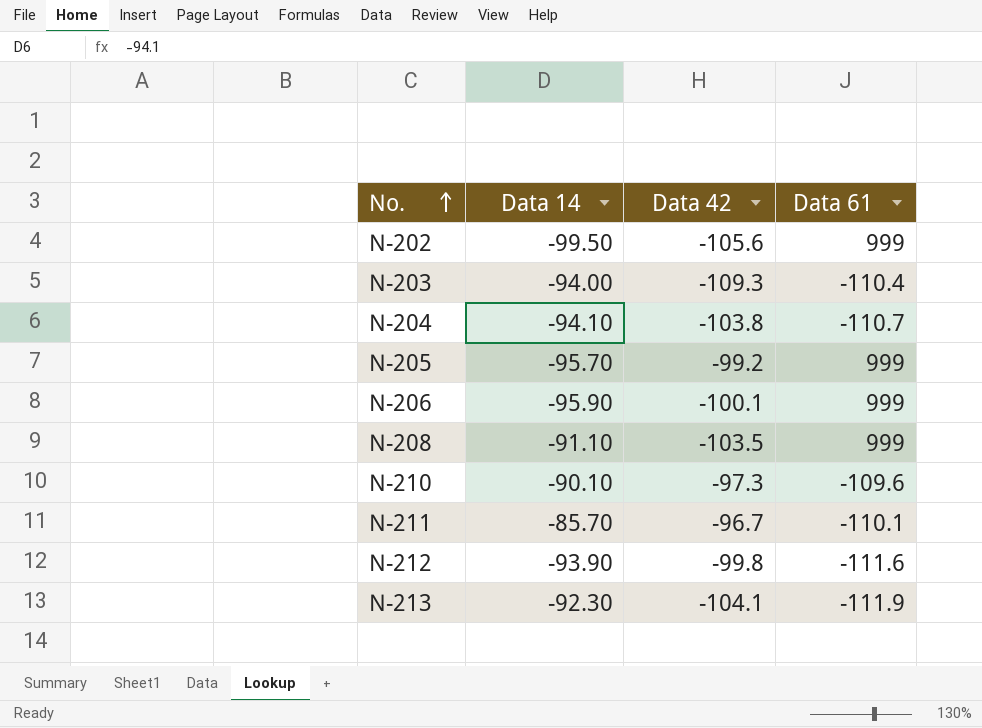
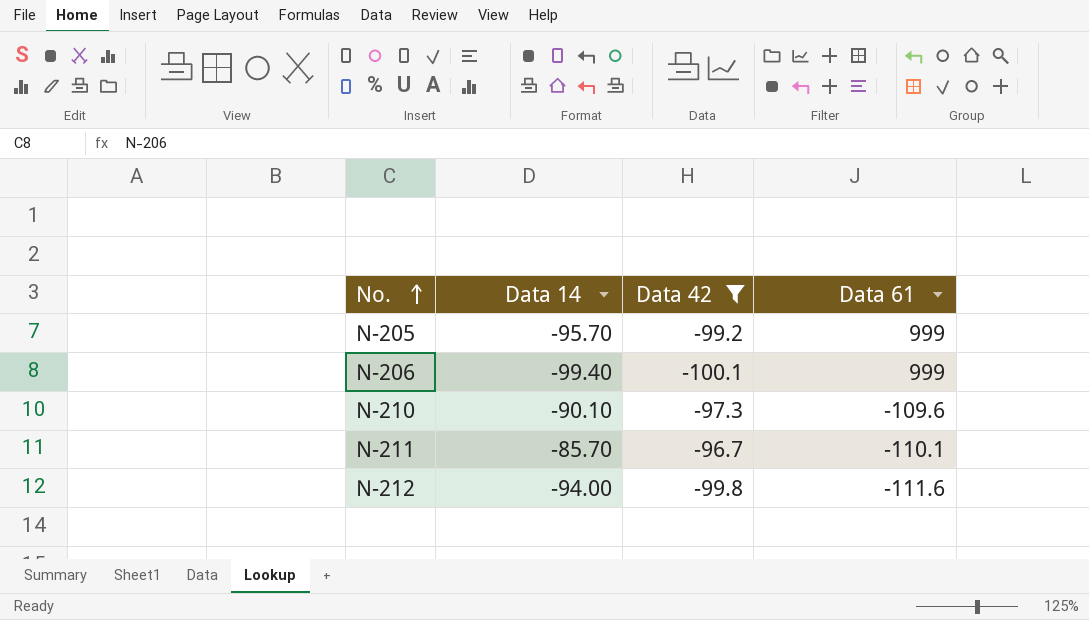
filter: none -> Data 42 >= -100.1
N-206 | Data 14: -95.90 -> -99.40
N-212 | Data 14: -93.90 -> -94.00

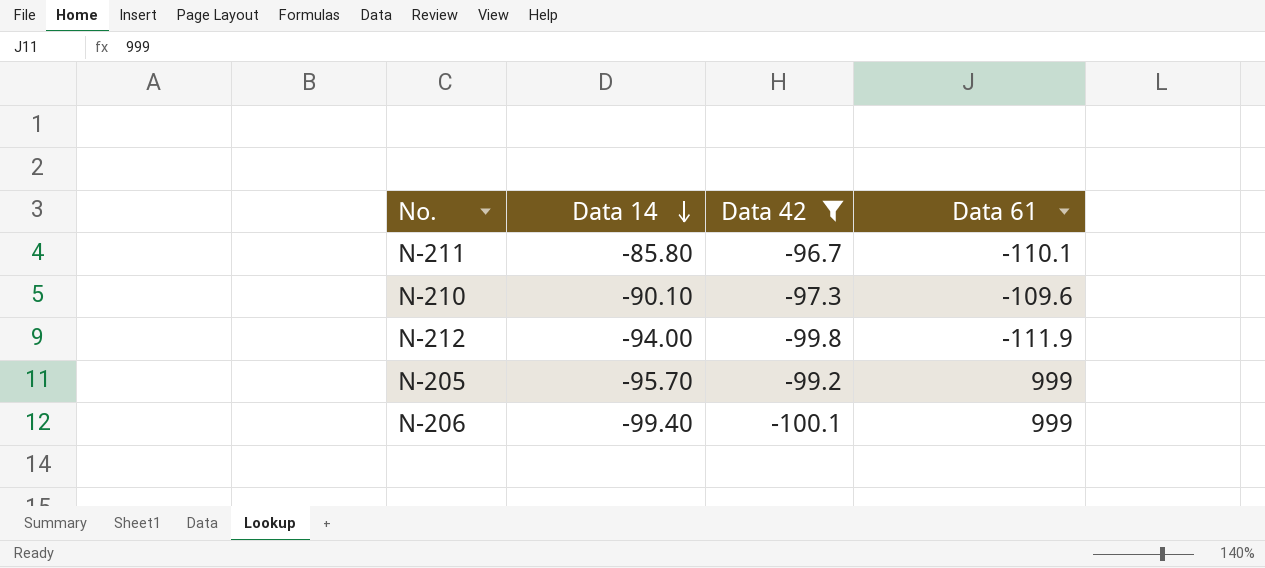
row order: No. ascending -> Data 14 descending
N-211 | Data 14: -85.70 -> -85.80
N-212 | Data 61: -111.6 -> -111.9

